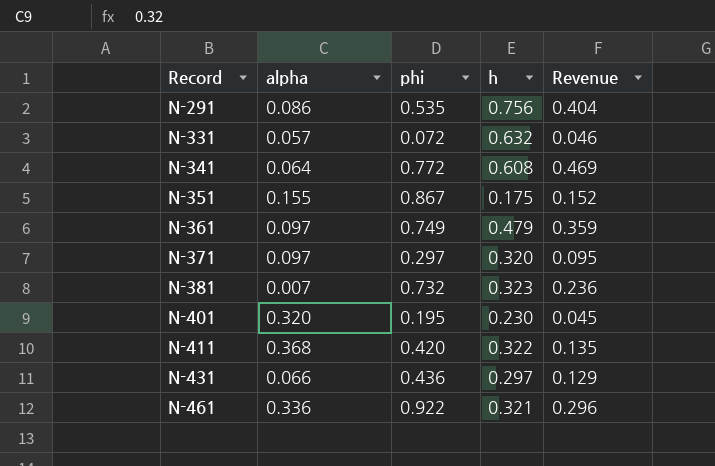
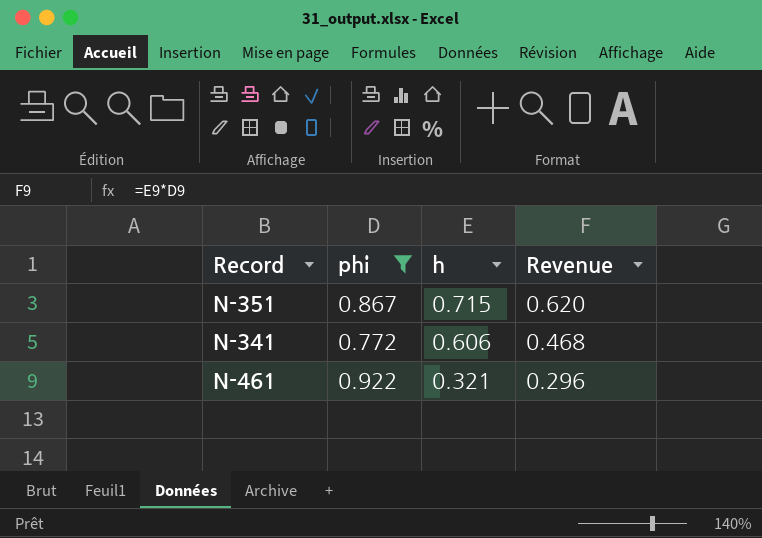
filter: none -> phi >= 0.772
row order: Record ascending -> h descending
column alpha | position: 2 -> none
N-351 | h: 0.175 -> 0.715
N-351 | Revenue: 0.152 -> 0.620
N-341 | h: 0.608 -> 0.606
N-341 | Revenue: 0.469 -> 0.468

